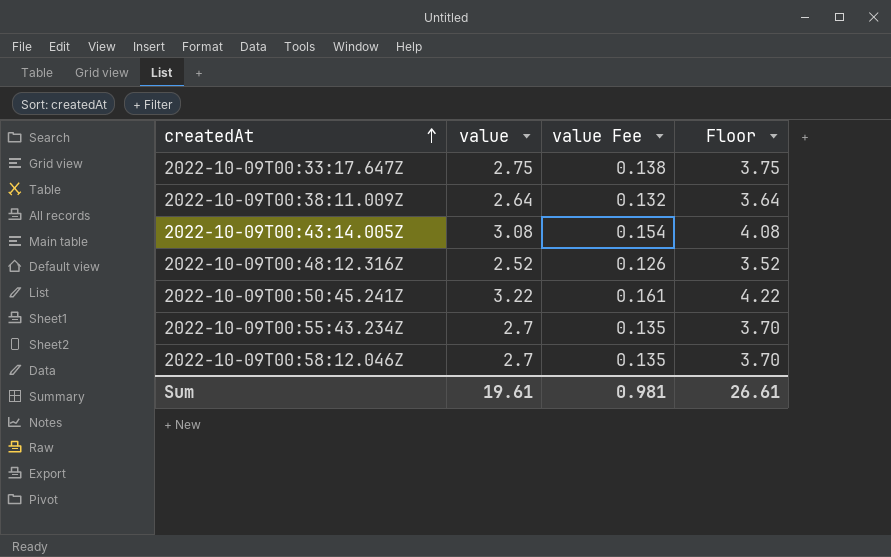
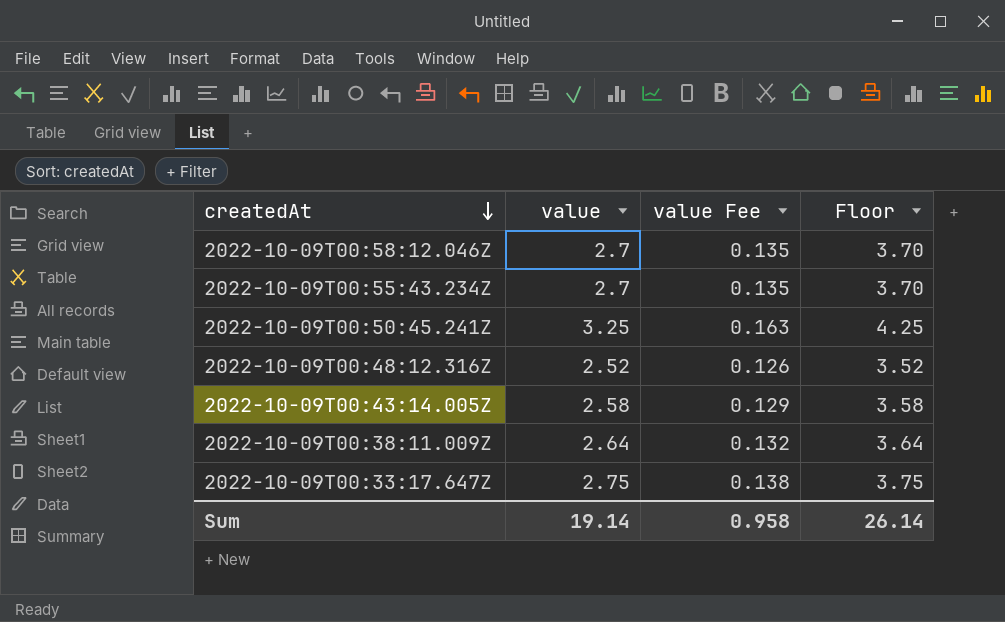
row order: createdAt ascending -> createdAt descending
2022-10-09T00:50:45.241Z | value: 3.22 -> 3.25
2022-10-09T00:50:45.241Z | value Fee: 0.161 -> 0.163
2022-10-09T00:50:45.241Z | Floor: 4.22 -> 4.25
2022-10-09T00:43:14.005Z | value: 3.08 -> 2.58
2022-10-09T00:43:14.005Z | value Fee: 0.154 -> 0.129
2022-10-09T00:43:14.005Z | Floor: 4.08 -> 3.58
Sum | value: 19.61 -> 19.14
Sum | value Fee: 0.981 -> 0.958
Sum | Floor: 26.61 -> 26.14

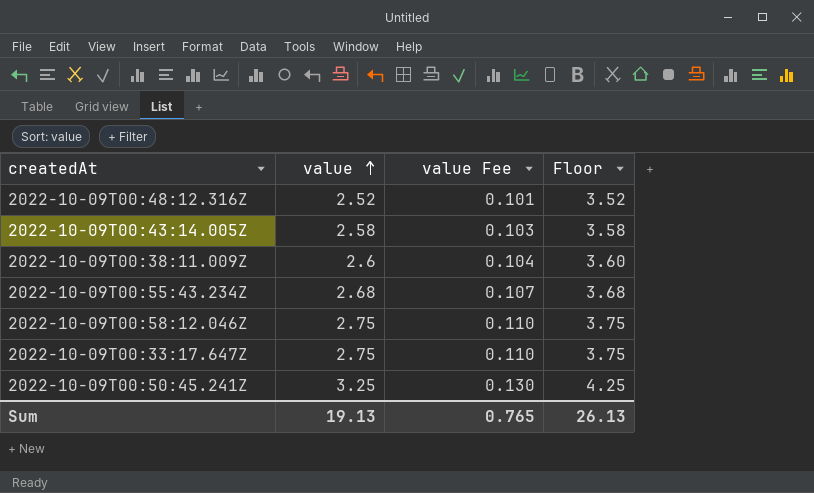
row order: createdAt descending -> value ascending
column value Fee | formula: [value] * 0.05 -> [value] * 0.04
2022-10-09T00:38:11.009Z | value: 2.64 -> 2.6
2022-10-09T00:38:11.009Z | Floor: 3.64 -> 3.60
2022-10-09T00:55:43.234Z | value: 2.7 -> 2.68
2022-10-09T00:55:43.234Z | Floor: 3.70 -> 3.68
2022-10-09T00:58:12.046Z | value: 2.7 -> 2.75
2022-10-09T00:58:12.046Z | Floor: 3.70 -> 3.75
Sum | value: 19.14 -> 19.13
Sum | value Fee: 0.958 -> 0.765
Sum | Floor: 26.14 -> 26.13

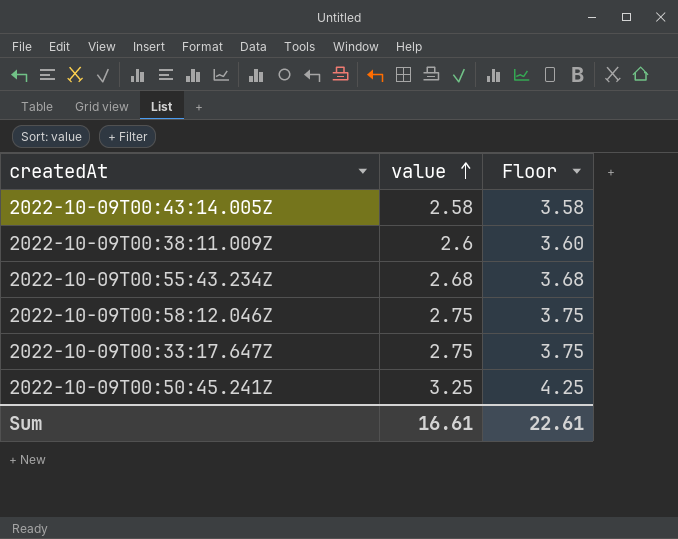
column value Fee | formula: [value] * 0.04 -> none
row 2022-10-09T00:48:12.316Z: 2.52 | 0.101 | 3.52 -> none
Sum | value: 19.13 -> 16.61
Sum | Floor: 26.13 -> 22.61

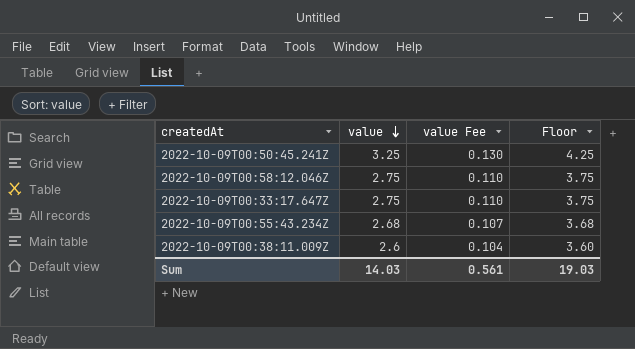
row order: value ascending -> value descending
column value Fee | formula: none -> [value] * 0.04
row 2022-10-09T00:43:14.005Z: 2.58 | 3.58 -> none
Sum | value: 16.61 -> 14.03
Sum | Floor: 22.61 -> 19.03

